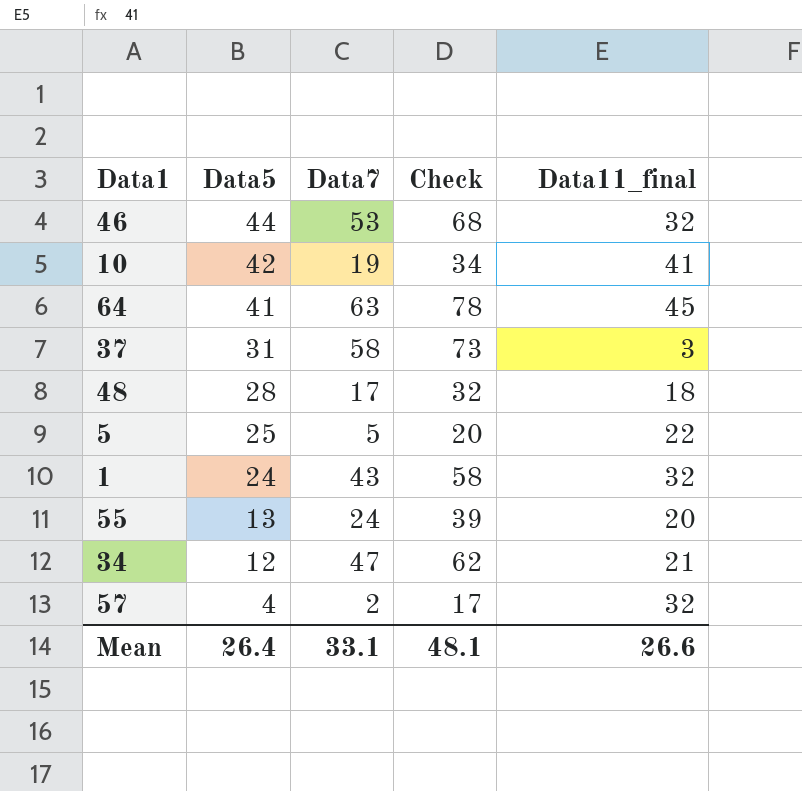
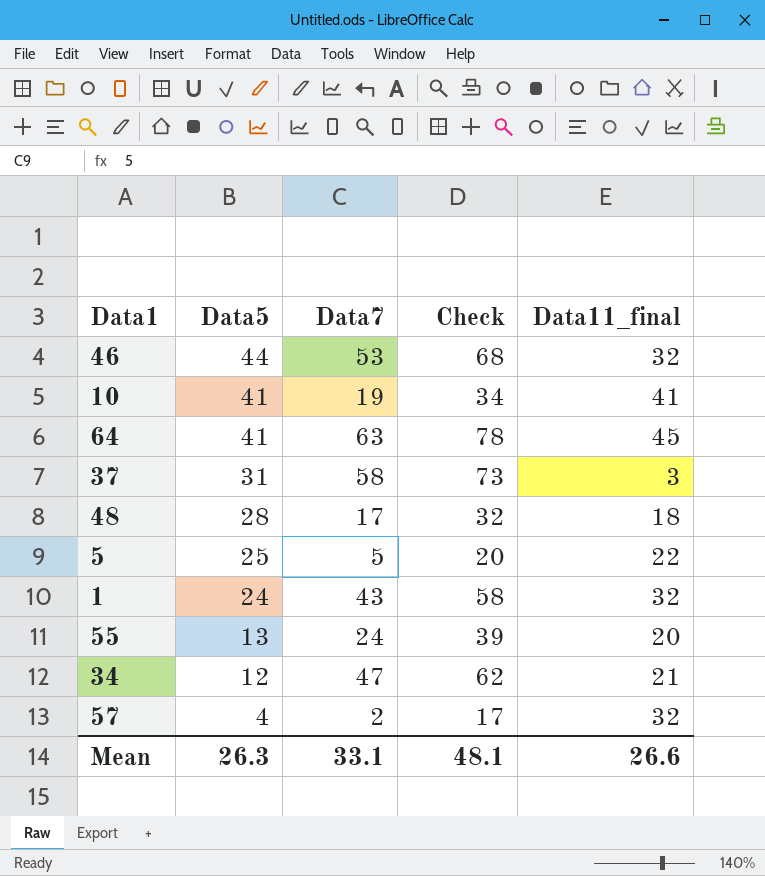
10 | Data5: 42 -> 41
Mean | Data5: 26.4 -> 26.3

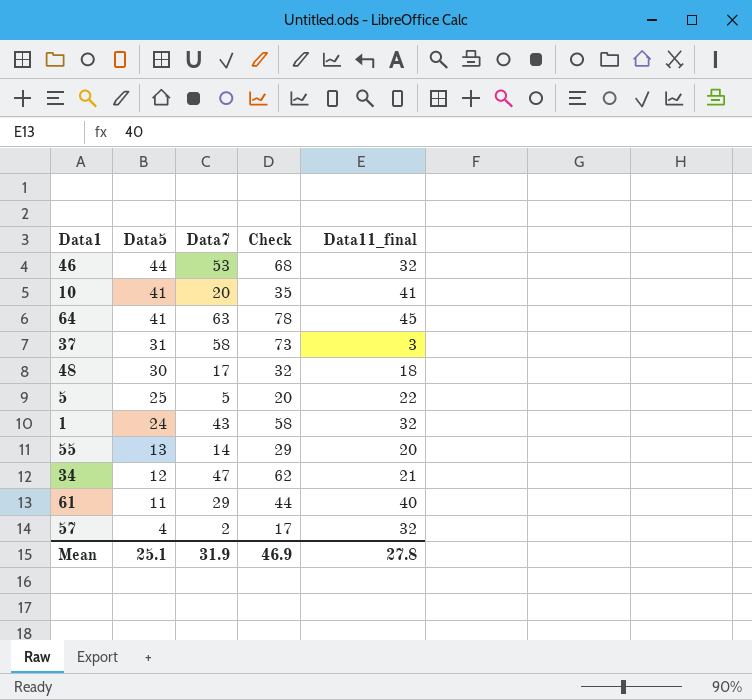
10 | Data7: 19 -> 20
10 | Check: 34 -> 35
48 | Data5: 28 -> 30
55 | Data7: 24 -> 14
55 | Check: 39 -> 29
row 61: none -> 11 | 29 | 44 | 40
Mean | Data5: 26.3 -> 25.1
Mean | Data7: 33.1 -> 31.9
Mean | Check: 48.1 -> 46.9
Mean | Data11_final: 26.6 -> 27.8

